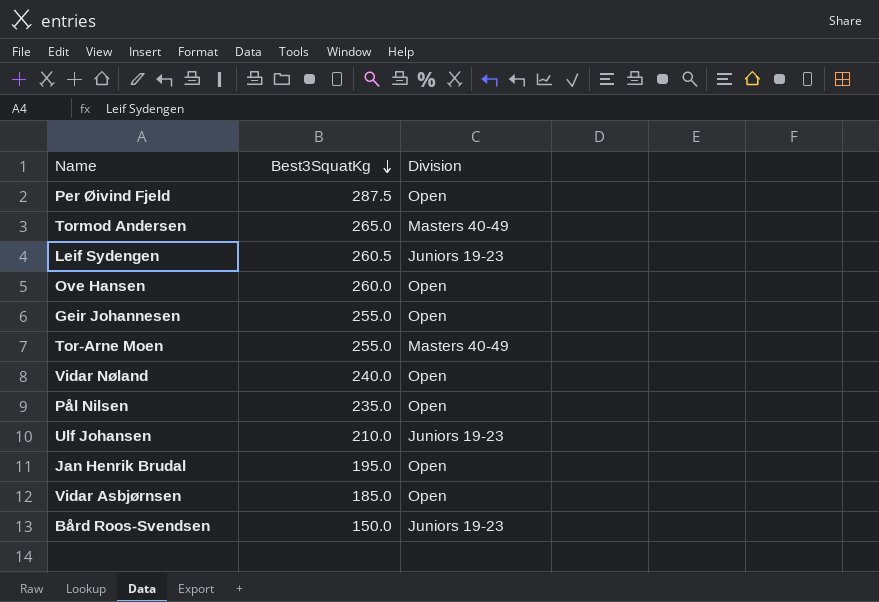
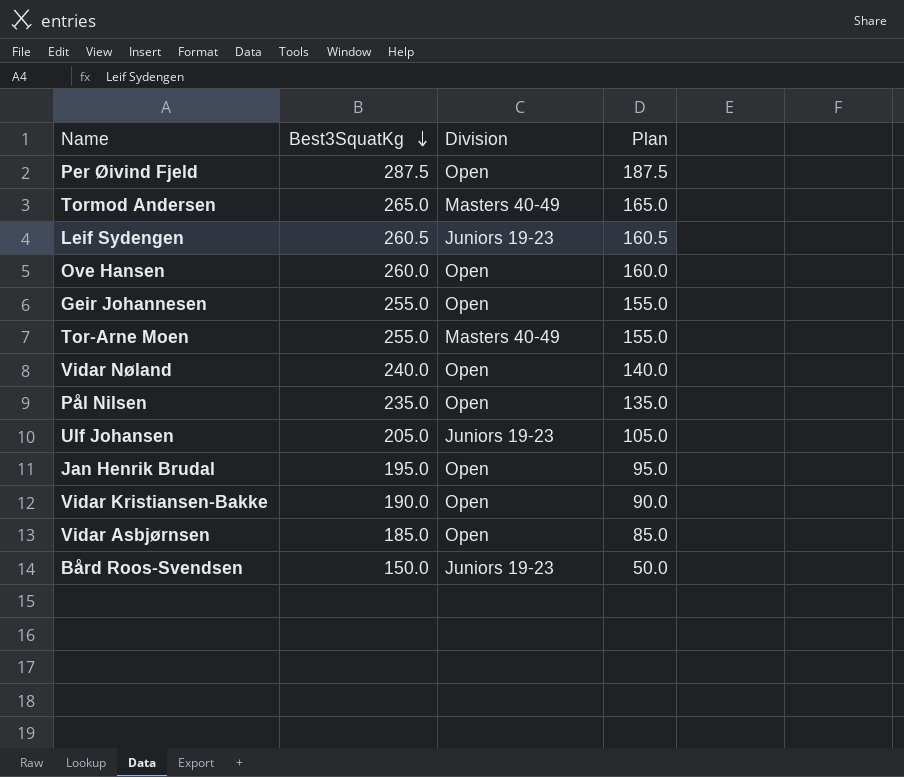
column Plan | formula: none -> [Best3SquatKg] - 100
Ulf Johansen | Best3SquatKg: 210.0 -> 205.0
row Vidar Kristiansen-Bakke: none -> 190.0 | Open | 90.0

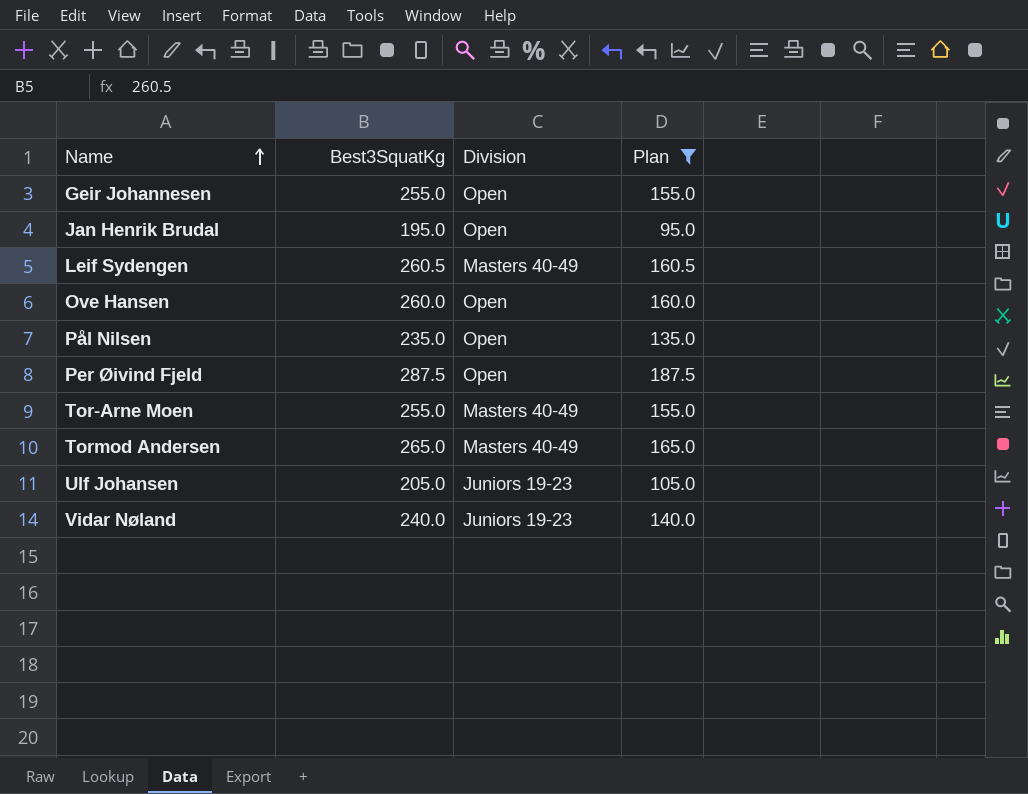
filter: none -> Plan >= 95.0
row order: Best3SquatKg descending -> Name ascending
Leif Sydengen | Division: Juniors 19-23 -> Masters 40-49
Vidar Nøland | Division: Open -> Juniors 19-23

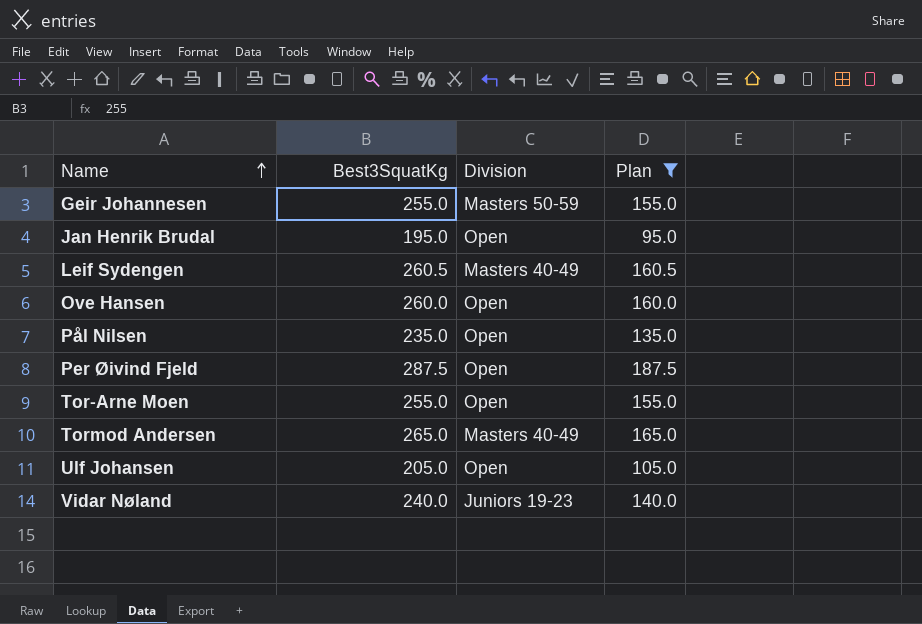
Geir Johannesen | Division: Open -> Masters 50-59
Tor-Arne Moen | Division: Masters 40-49 -> Open
Ulf Johansen | Division: Juniors 19-23 -> Open

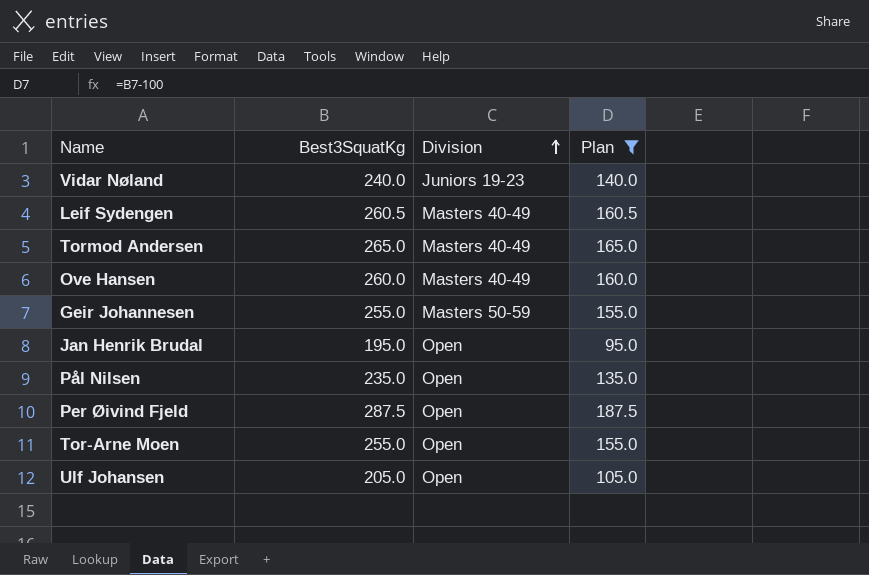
row order: Name ascending -> Division ascending
Ove Hansen | Division: Open -> Masters 40-49

